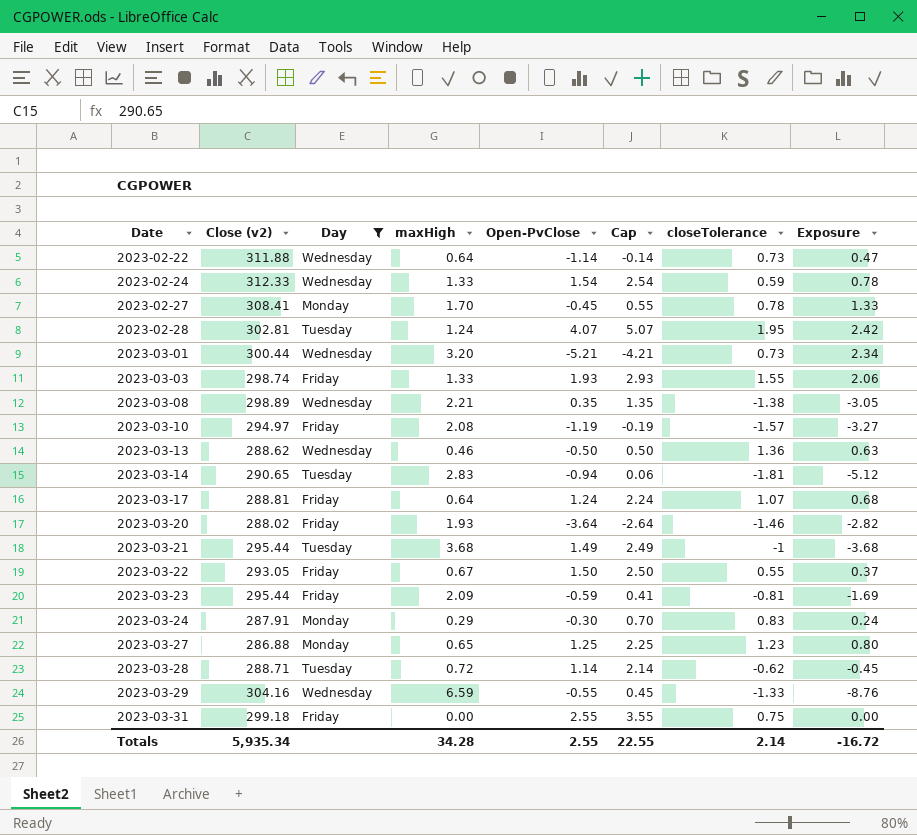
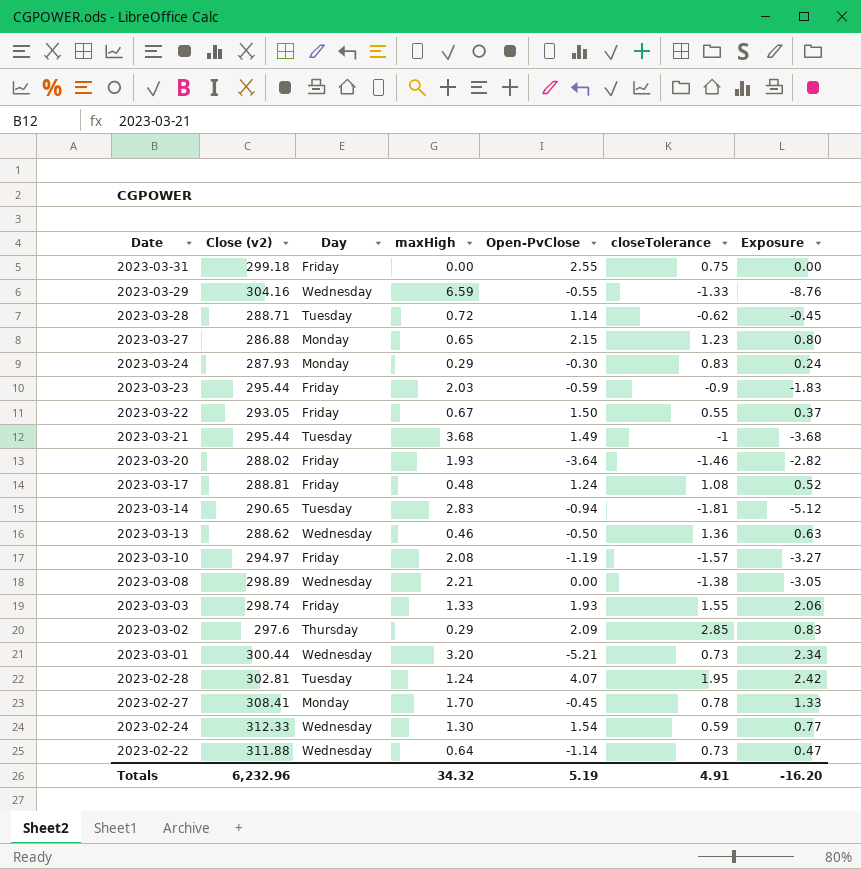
filter: Day != Thursday -> none
row order: Date ascending -> Date descending
column Cap | formula: [Open-PvClose] + 1 -> none
2023-03-27 | Open-PvClose: 1.25 -> 2.15
2023-03-24 | Close (v2): 287.91 -> 287.93
2023-03-23 | maxHigh: 2.09 -> 2.03
2023-03-23 | closeTolerance: -0.81 -> -0.9
2023-03-23 | Exposure: -1.69 -> -1.83
2023-03-17 | maxHigh: 0.64 -> 0.48
2023-03-17 | closeTolerance: 1.07 -> 1.08
2023-03-17 | Exposure: 0.68 -> 0.52
2023-03-08 | Open-PvClose: 0.35 -> 0.00
2023-02-24 | maxHigh: 1.33 -> 1.30
2023-02-24 | Exposure: 0.78 -> 0.77
Totals | Close (v2): 5,935.34 -> 6,232.96
Totals | maxHigh: 34.28 -> 34.32
Totals | Open-PvClose: 2.55 -> 5.19
Totals | closeTolerance: 2.14 -> 4.91
Totals | Exposure: -16.72 -> -16.20

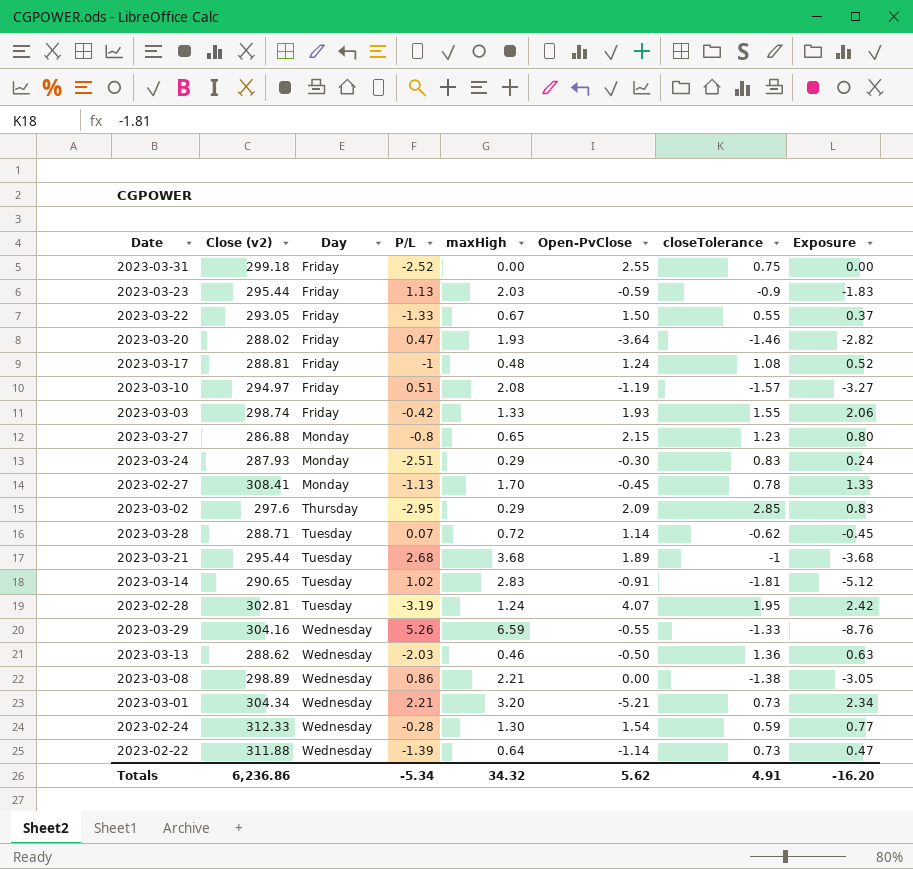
row order: Date descending -> Day ascending
column P/L | position: none -> 4
2023-03-21 | Open-PvClose: 1.49 -> 1.89
2023-03-14 | Open-PvClose: -0.94 -> -0.91
2023-03-01 | Close (v2): 300.44 -> 304.34
Totals | Close (v2): 6,232.96 -> 6,236.86
Totals | Open-PvClose: 5.19 -> 5.62

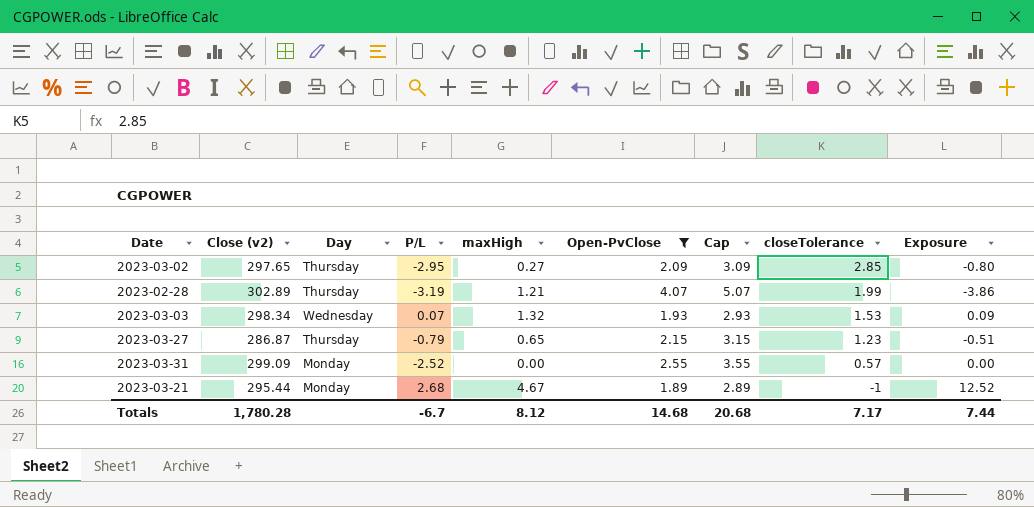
filter: none -> Open-PvClose >= 1.89
row order: Day ascending -> closeTolerance descending
column Cap | formula: none -> [Open-PvClose] + 1
column Exposure | formula: [maxHigh] * [closeTolerance] -> [P/L] * [maxHigh]
2023-03-02 | Close (v2): 297.6 -> 297.65
2023-03-02 | maxHigh: 0.29 -> 0.27
2023-02-28 | Close (v2): 302.81 -> 302.89
2023-02-28 | Day: Tuesday -> Thursday
2023-02-28 | maxHigh: 1.24 -> 1.21
2023-02-28 | closeTolerance: 1.95 -> 1.99
2023-03-03 | Close (v2): 298.74 -> 298.34
2023-03-03 | Day: Friday -> Wednesday
2023-03-03 | P/L: -0.42 -> 0.07
2023-03-03 | maxHigh: 1.33 -> 1.32
2023-03-03 | closeTolerance: 1.55 -> 1.53
2023-03-27 | Close (v2): 286.88 -> 286.87
2023-03-27 | Day: Monday -> Thursday
2023-03-27 | P/L: -0.8 -> -0.79
2023-03-31 | Close (v2): 299.18 -> 299.09
2023-03-31 | Day: Friday -> Monday
2023-03-31 | closeTolerance: 0.75 -> 0.57
2023-03-21 | Day: Tuesday -> Monday
2023-03-21 | maxHigh: 3.68 -> 4.67
Totals | Close (v2): 6,236.86 -> 1,780.28
Totals | P/L: -5.34 -> -6.7
Totals | maxHigh: 34.32 -> 8.12
Totals | Open-PvClose: 5.62 -> 14.68
Totals | closeTolerance: 4.91 -> 7.17
Totals | Exposure: -16.20 -> 7.44

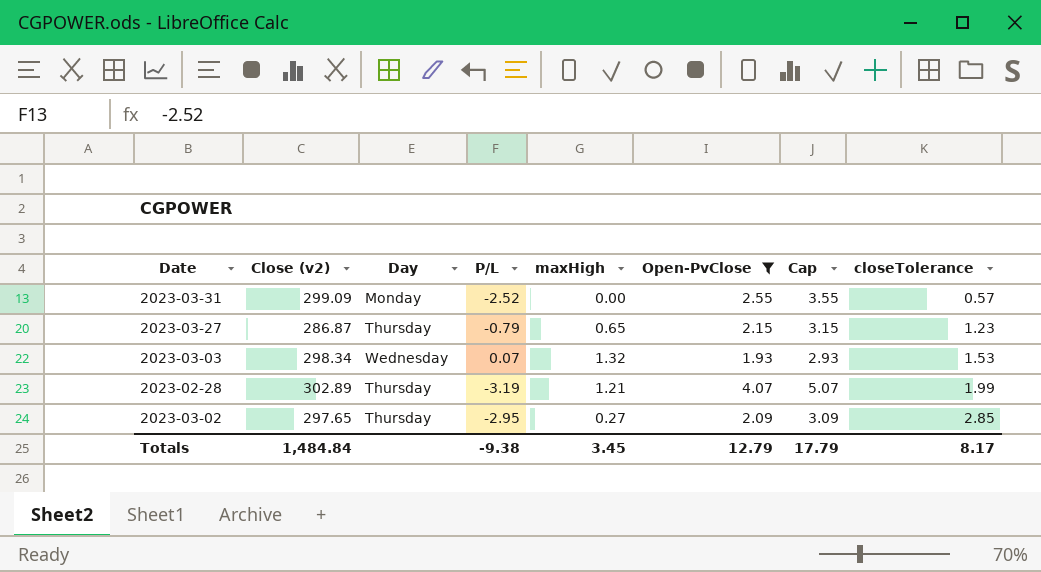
row order: closeTolerance descending -> closeTolerance ascending
column Exposure | formula: [P/L] * [maxHigh] -> none
row 2023-03-21: 295.44 | Monday | 2.68 | 4.67 | 1.89 | 2.89 | -1 | 12.52 -> none
Totals | Close (v2): 1,780.28 -> 1,484.84
Totals | P/L: -6.7 -> -9.38
Totals | maxHigh: 8.12 -> 3.45
Totals | Open-PvClose: 14.68 -> 12.79
Totals | Cap: 20.68 -> 17.79
Totals | closeTolerance: 7.17 -> 8.17

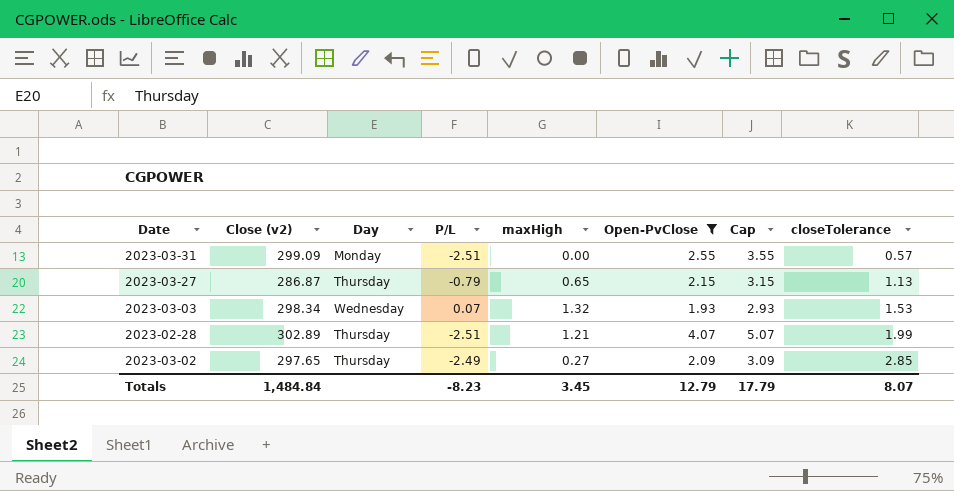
2023-03-31 | P/L: -2.52 -> -2.51
2023-03-27 | closeTolerance: 1.23 -> 1.13
2023-02-28 | P/L: -3.19 -> -2.51
2023-03-02 | P/L: -2.95 -> -2.49
Totals | P/L: -9.38 -> -8.23
Totals | closeTolerance: 8.17 -> 8.07

